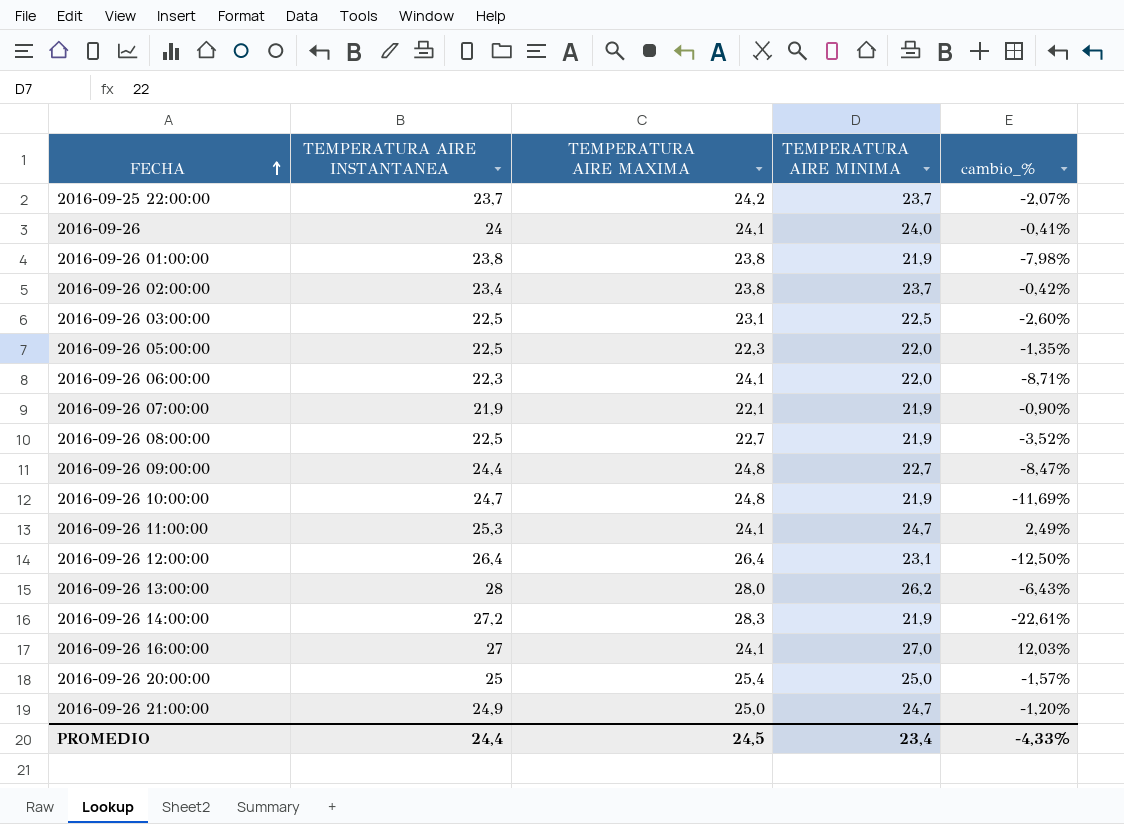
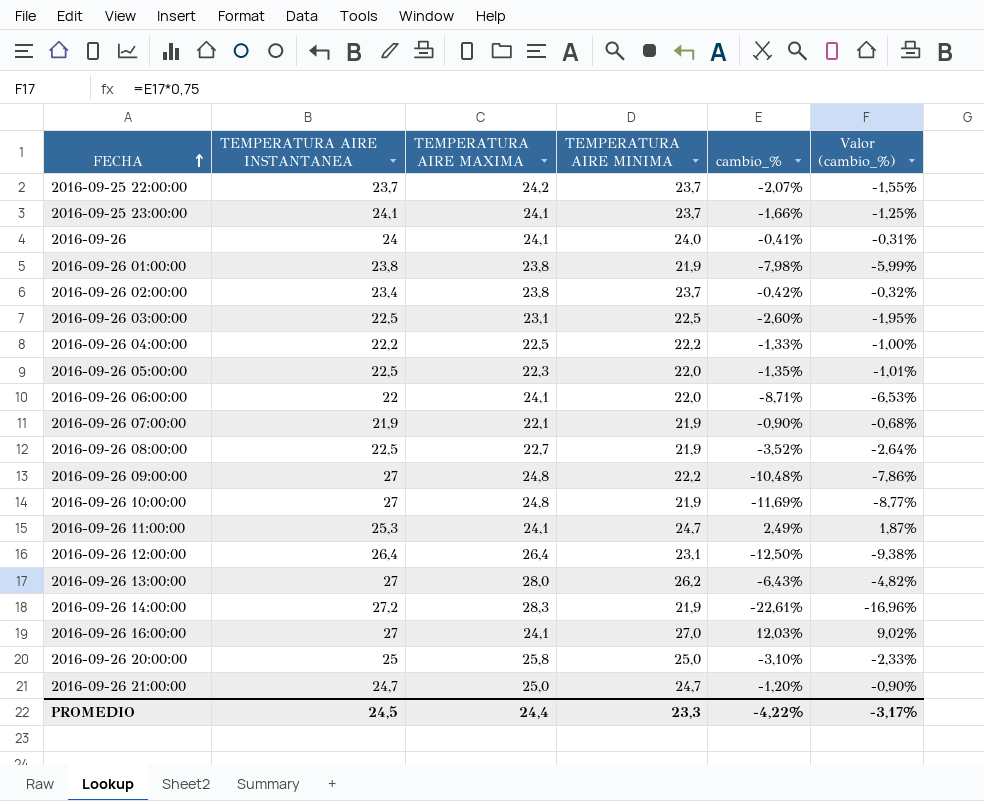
column Valor (cambio_%) | formula: none -> [cambio_%] * 0,75
row 2016-09-25 23:00:00: none -> 24,1 | 24,1 | 23,7 | -1,66% | -1,25%
row 2016-09-26 04:00:00: none -> 22,2 | 22,5 | 22,2 | -1,33% | -1,00%
2016-09-26 06:00:00 | TEMPERATURA AIRE INSTANTANEA: 22,3 -> 22
2016-09-26 09:00:00 | TEMPERATURA AIRE INSTANTANEA: 24,4 -> 27
2016-09-26 09:00:00 | TEMPERATURA AIRE MINIMA: 22,7 -> 22,2
2016-09-26 09:00:00 | cambio_%: -8,47% -> -10,48%
2016-09-26 10:00:00 | TEMPERATURA AIRE INSTANTANEA: 24,7 -> 27
2016-09-26 13:00:00 | TEMPERATURA AIRE INSTANTANEA: 28 -> 27
2016-09-26 20:00:00 | TEMPERATURA AIRE MAXIMA: 25,4 -> 25,8
2016-09-26 20:00:00 | cambio_%: -1,57% -> -3,10%
2016-09-26 21:00:00 | TEMPERATURA AIRE INSTANTANEA: 24,9 -> 24,7
PROMEDIO | TEMPERATURA AIRE INSTANTANEA: 24,4 -> 24,5
PROMEDIO | TEMPERATURA AIRE MAXIMA: 24,5 -> 24,4
PROMEDIO | TEMPERATURA AIRE MINIMA: 23,4 -> 23,3
PROMEDIO | cambio_%: -4,33% -> -4,22%

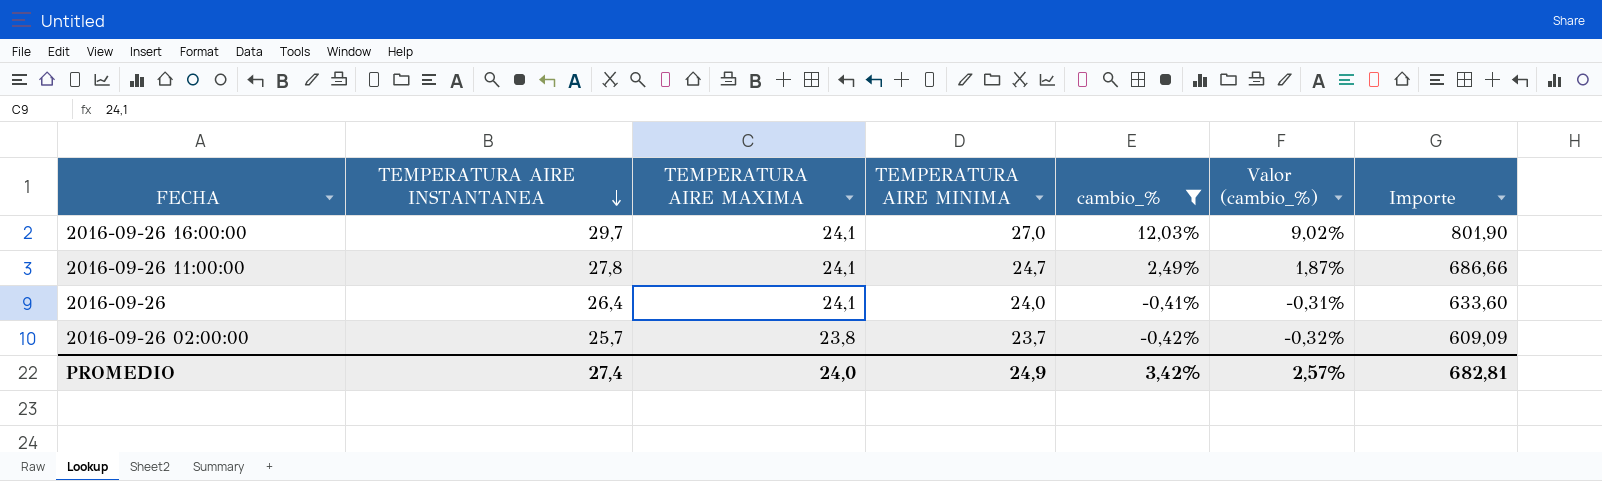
filter: none -> cambio_% >= -0,42%
row order: FECHA ascending -> TEMPERATURA AIRE INSTANTANEA descending
column Importe | formula: none -> [TEMPERATURA AIRE INSTANTANEA] * [TEMPERATURA AIRE MINIMA]
2016-09-26 16:00:00 | TEMPERATURA AIRE INSTANTANEA: 27 -> 29,7
2016-09-26 11:00:00 | TEMPERATURA AIRE INSTANTANEA: 25,3 -> 27,8
2016-09-26 | TEMPERATURA AIRE INSTANTANEA: 24 -> 26,4
2016-09-26 02:00:00 | TEMPERATURA AIRE INSTANTANEA: 23,4 -> 25,7
PROMEDIO | TEMPERATURA AIRE INSTANTANEA: 24,5 -> 27,4
PROMEDIO | TEMPERATURA AIRE MAXIMA: 24,4 -> 24,0
PROMEDIO | TEMPERATURA AIRE MINIMA: 23,3 -> 24,9
PROMEDIO | cambio_%: -4,22% -> 3,42%
PROMEDIO | Valor (cambio_%): -3,17% -> 2,57%

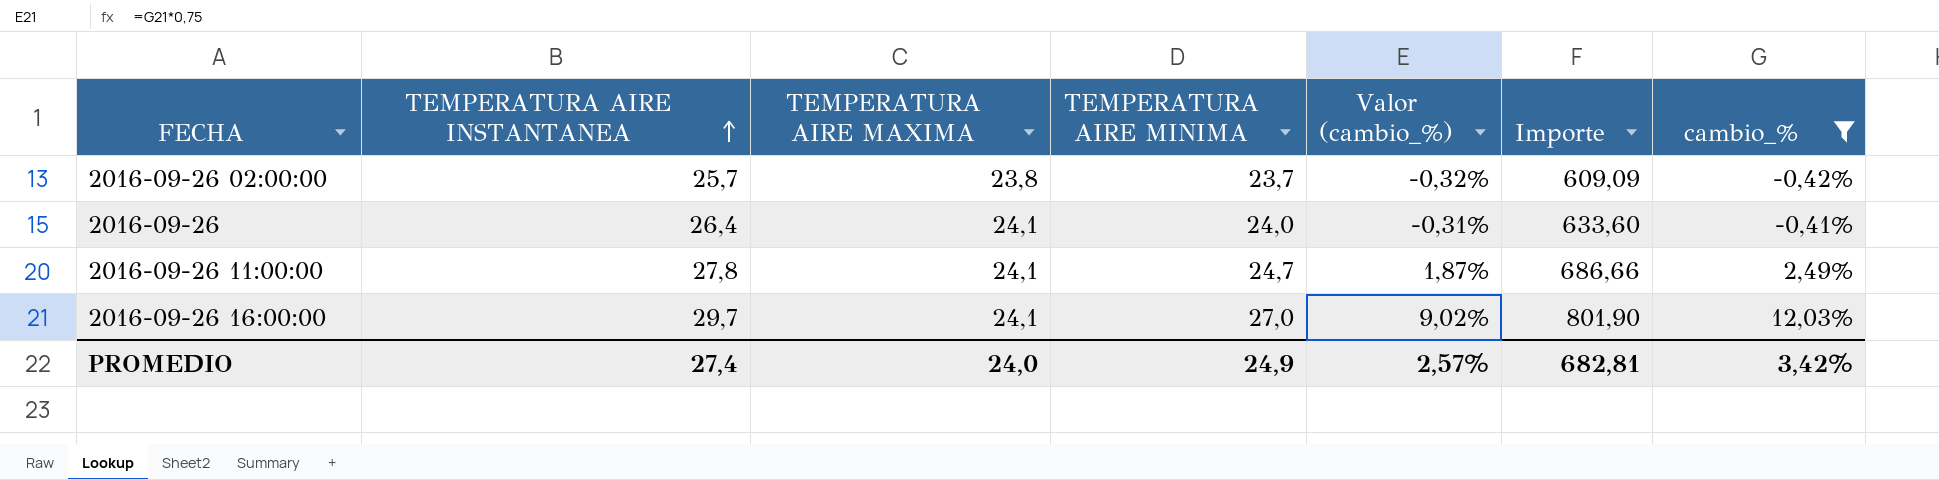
row order: TEMPERATURA AIRE INSTANTANEA descending -> TEMPERATURA AIRE INSTANTANEA ascending
column cambio_% | position: 5 -> 7

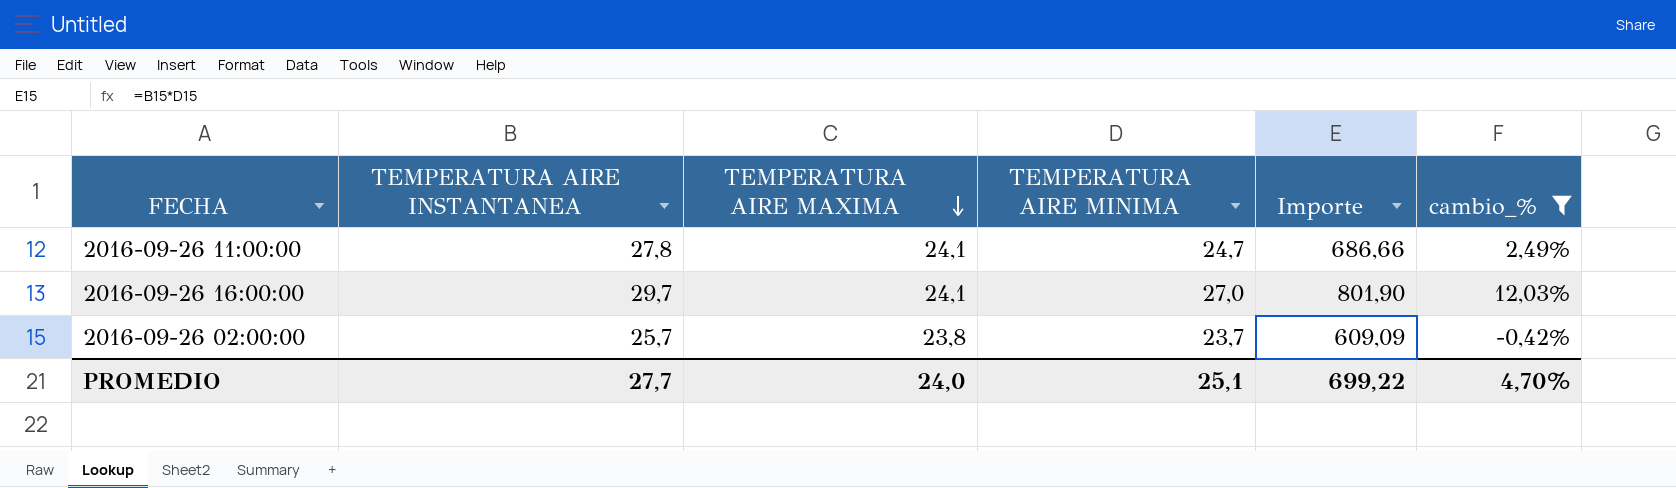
row order: TEMPERATURA AIRE INSTANTANEA ascending -> TEMPERATURA AIRE MAXIMA descending
column Valor (cambio_%) | formula: [cambio_%] * 0,75 -> none
row 2016-09-26: 26,4 | 24,1 | 24,0 | -0,31% | 633,60 | -0,41% -> none
PROMEDIO | TEMPERATURA AIRE INSTANTANEA: 27,4 -> 27,7
PROMEDIO | TEMPERATURA AIRE MINIMA: 24,9 -> 25,1
PROMEDIO | Importe: 682,81 -> 699,22
PROMEDIO | cambio_%: 3,42% -> 4,70%

